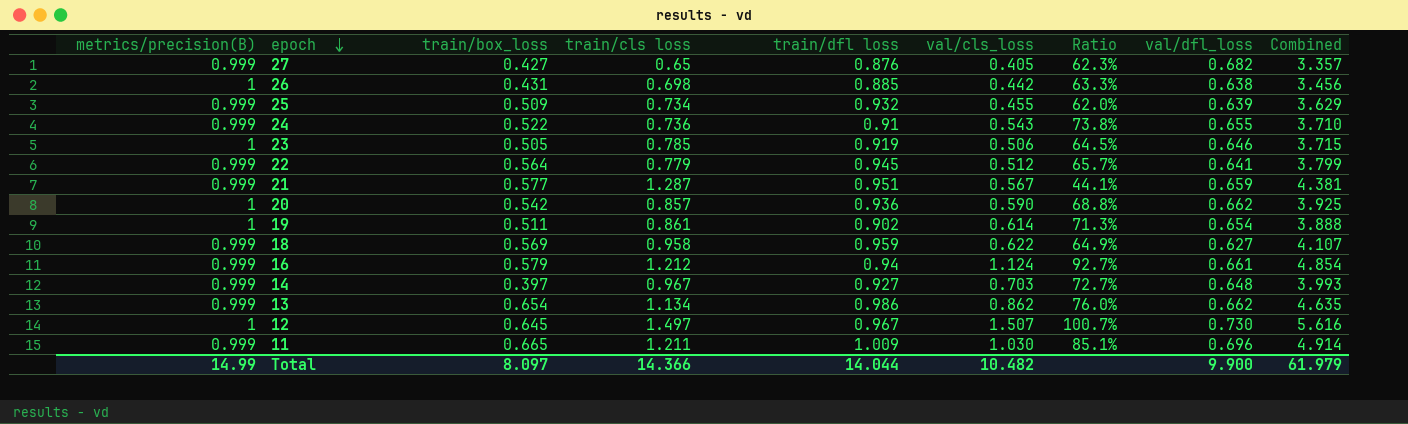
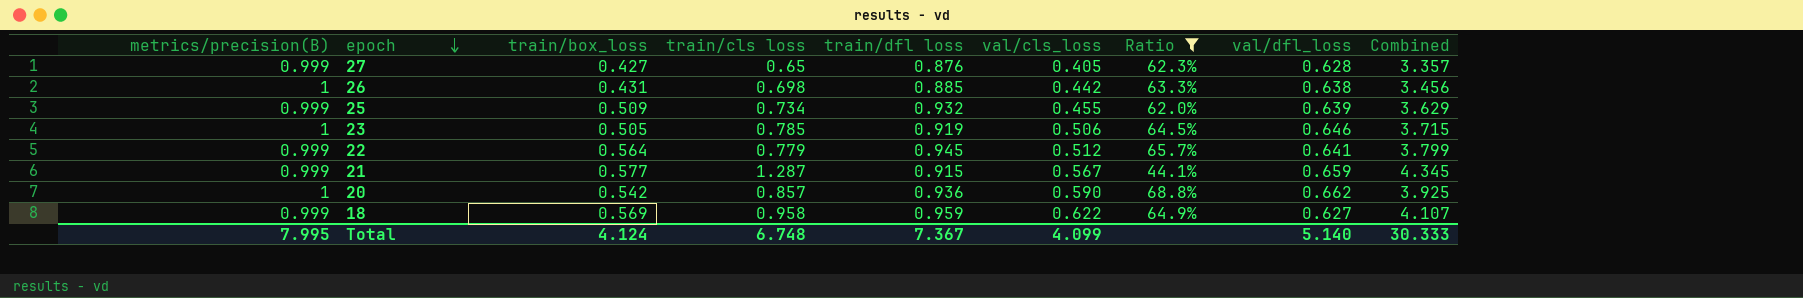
filter: none -> Ratio <= 68.8%
27 | val/dfl_loss: 0.682 -> 0.628
21 | train/dfl loss: 0.951 -> 0.915
21 | Combined: 4.381 -> 4.345
Total | metrics/precision(B): 14.99 -> 7.995
Total | train/box_loss: 8.097 -> 4.124
Total | train/cls loss: 14.366 -> 6.748
Total | train/dfl loss: 14.044 -> 7.367
Total | val/cls_loss: 10.482 -> 4.099
Total | val/dfl_loss: 9.900 -> 5.140
Total | Combined: 61.979 -> 30.333

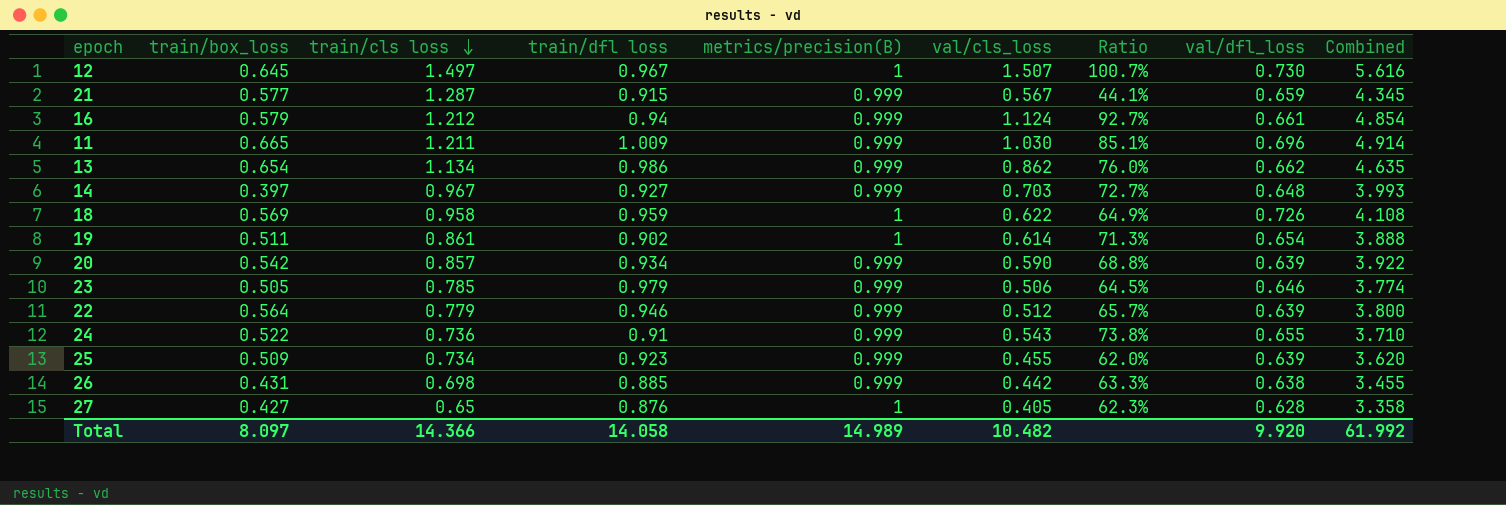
filter: Ratio <= 68.8% -> none
row order: epoch descending -> train/cls loss descending
column metrics/precision(B) | position: 1 -> 5
18 | metrics/precision(B): 0.999 -> 1
18 | val/dfl_loss: 0.627 -> 0.726
18 | Combined: 4.107 -> 4.108
20 | train/dfl loss: 0.936 -> 0.934
20 | metrics/precision(B): 1 -> 0.999
20 | val/dfl_loss: 0.662 -> 0.639
20 | Combined: 3.925 -> 3.922
23 | train/dfl loss: 0.919 -> 0.979
23 | metrics/precision(B): 1 -> 0.999
23 | Combined: 3.715 -> 3.774
22 | train/dfl loss: 0.945 -> 0.946
22 | val/dfl_loss: 0.641 -> 0.639
22 | Combined: 3.799 -> 3.800
25 | train/dfl loss: 0.932 -> 0.923
25 | Combined: 3.629 -> 3.620
26 | metrics/precision(B): 1 -> 0.999
26 | Combined: 3.456 -> 3.455
27 | metrics/precision(B): 0.999 -> 1
27 | Combined: 3.357 -> 3.358
Total | train/box_loss: 4.124 -> 8.097
Total | train/cls loss: 6.748 -> 14.366
Total | train/dfl loss: 7.367 -> 14.058
Total | metrics/precision(B): 7.995 -> 14.989
Total | val/cls_loss: 4.099 -> 10.482
Total | val/dfl_loss: 5.140 -> 9.920
Total | Combined: 30.333 -> 61.992

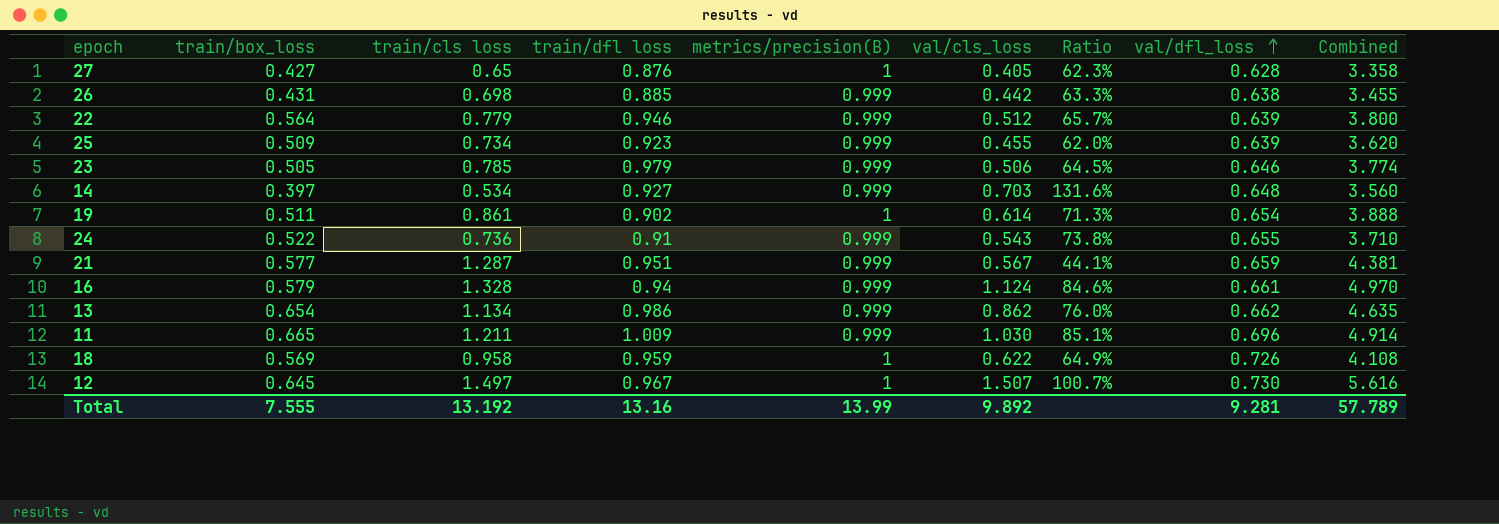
row order: train/cls loss descending -> val/dfl_loss ascending
row 20: 0.542 | 0.857 | 0.934 | 0.999 | 0.590 | 68.8% | 0.639 | 3.922 -> none
14 | train/cls loss: 0.967 -> 0.534
14 | Ratio: 72.7% -> 131.6%
14 | Combined: 3.993 -> 3.560
21 | train/dfl loss: 0.915 -> 0.951
21 | Combined: 4.345 -> 4.381
16 | train/cls loss: 1.212 -> 1.328
16 | Ratio: 92.7% -> 84.6%
16 | Combined: 4.854 -> 4.970
Total | train/box_loss: 8.097 -> 7.555
Total | train/cls loss: 14.366 -> 13.192
Total | train/dfl loss: 14.058 -> 13.16
Total | metrics/precision(B): 14.989 -> 13.99
Total | val/cls_loss: 10.482 -> 9.892
Total | val/dfl_loss: 9.920 -> 9.281
Total | Combined: 61.992 -> 57.789

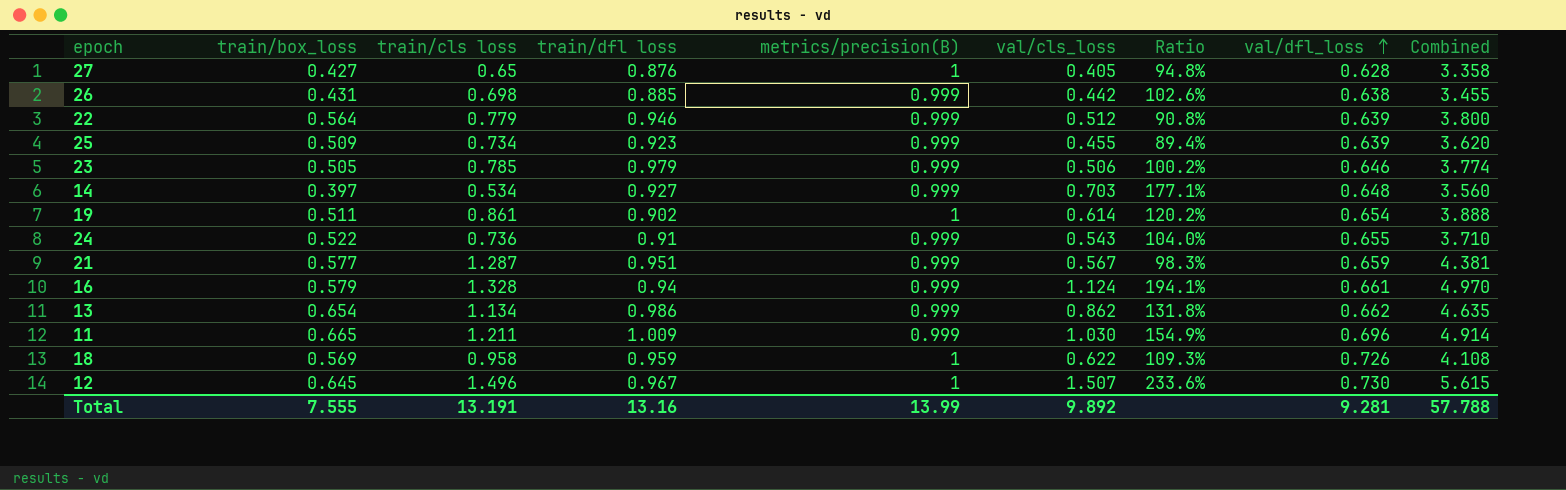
column Ratio | formula: [val/cls_loss] / [train/cls loss] -> [val/cls_loss] / [train/box_loss]
12 | train/cls loss: 1.497 -> 1.496
12 | Combined: 5.616 -> 5.615
Total | train/cls loss: 13.192 -> 13.191
Total | Combined: 57.789 -> 57.788

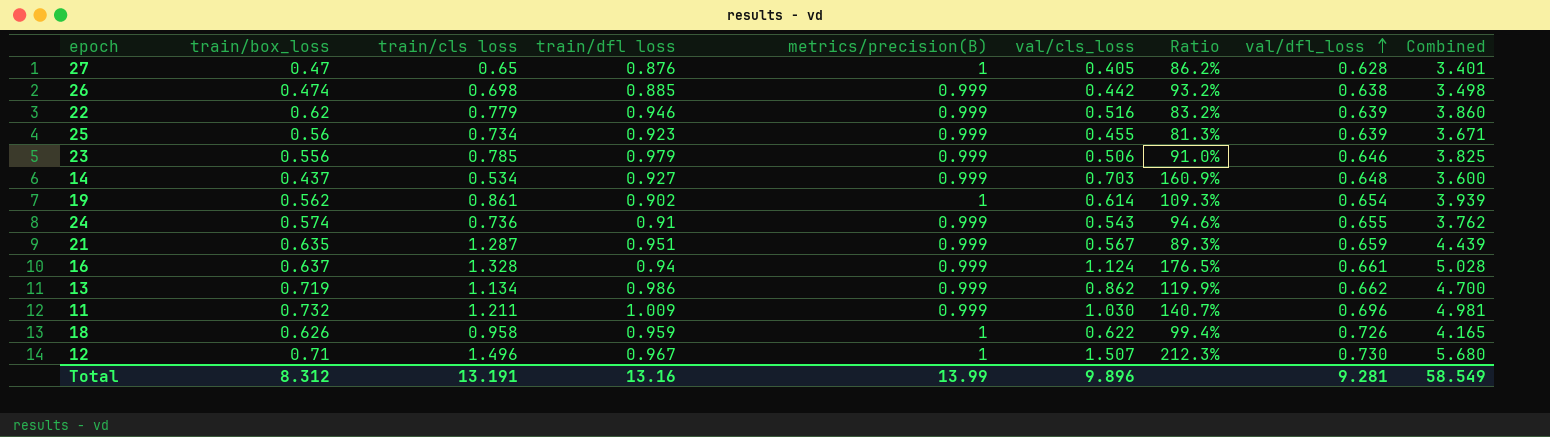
27 | train/box_loss: 0.427 -> 0.47
27 | Ratio: 94.8% -> 86.2%
27 | Combined: 3.358 -> 3.401
26 | train/box_loss: 0.431 -> 0.474
26 | Ratio: 102.6% -> 93.2%
26 | Combined: 3.455 -> 3.498
22 | train/box_loss: 0.564 -> 0.62
22 | val/cls_loss: 0.512 -> 0.516
22 | Ratio: 90.8% -> 83.2%
22 | Combined: 3.800 -> 3.860
25 | train/box_loss: 0.509 -> 0.56
25 | Ratio: 89.4% -> 81.3%
25 | Combined: 3.620 -> 3.671
23 | train/box_loss: 0.505 -> 0.556
23 | Ratio: 100.2% -> 91.0%
23 | Combined: 3.774 -> 3.825
14 | train/box_loss: 0.397 -> 0.437
14 | Ratio: 177.1% -> 160.9%
14 | Combined: 3.560 -> 3.600
19 | train/box_loss: 0.511 -> 0.562
19 | Ratio: 120.2% -> 109.3%
19 | Combined: 3.888 -> 3.939
24 | train/box_loss: 0.522 -> 0.574
24 | Ratio: 104.0% -> 94.6%
24 | Combined: 3.710 -> 3.762
21 | train/box_loss: 0.577 -> 0.635
21 | Ratio: 98.3% -> 89.3%
21 | Combined: 4.381 -> 4.439
16 | train/box_loss: 0.579 -> 0.637
16 | Ratio: 194.1% -> 176.5%
16 | Combined: 4.970 -> 5.028
13 | train/box_loss: 0.654 -> 0.719
13 | Ratio: 131.8% -> 119.9%
13 | Combined: 4.635 -> 4.700
11 | train/box_loss: 0.665 -> 0.732
11 | Ratio: 154.9% -> 140.7%
11 | Combined: 4.914 -> 4.981
18 | train/box_loss: 0.569 -> 0.626
18 | Ratio: 109.3% -> 99.4%
18 | Combined: 4.108 -> 4.165
12 | train/box_loss: 0.645 -> 0.71
12 | Ratio: 233.6% -> 212.3%
12 | Combined: 5.615 -> 5.680
Total | train/box_loss: 7.555 -> 8.312
Total | val/cls_loss: 9.892 -> 9.896
Total | Combined: 57.788 -> 58.549

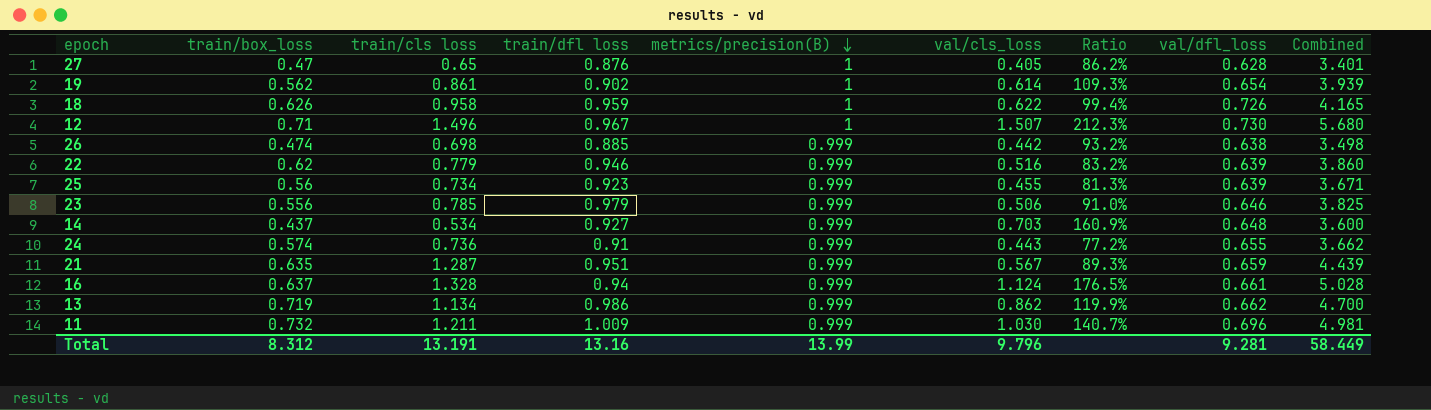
row order: val/dfl_loss ascending -> metrics/precision(B) descending
24 | val/cls_loss: 0.543 -> 0.443
24 | Ratio: 94.6% -> 77.2%
24 | Combined: 3.762 -> 3.662
Total | val/cls_loss: 9.896 -> 9.796
Total | Combined: 58.549 -> 58.449

